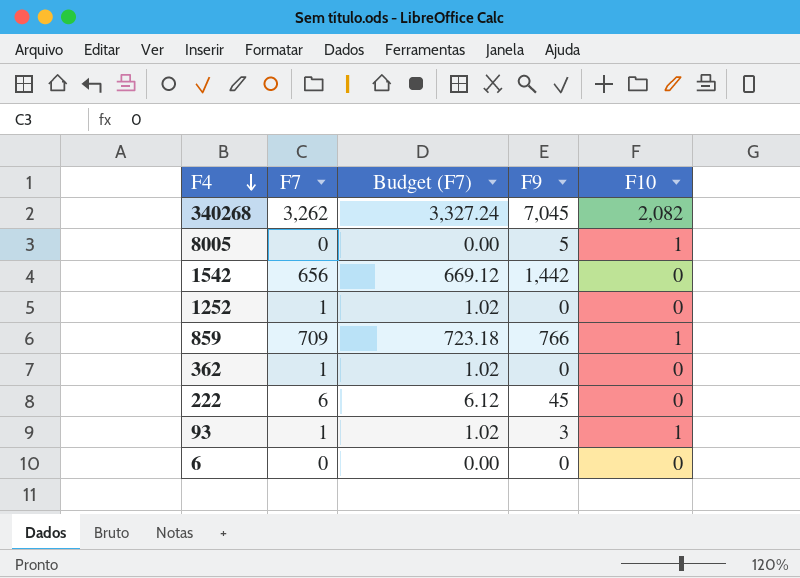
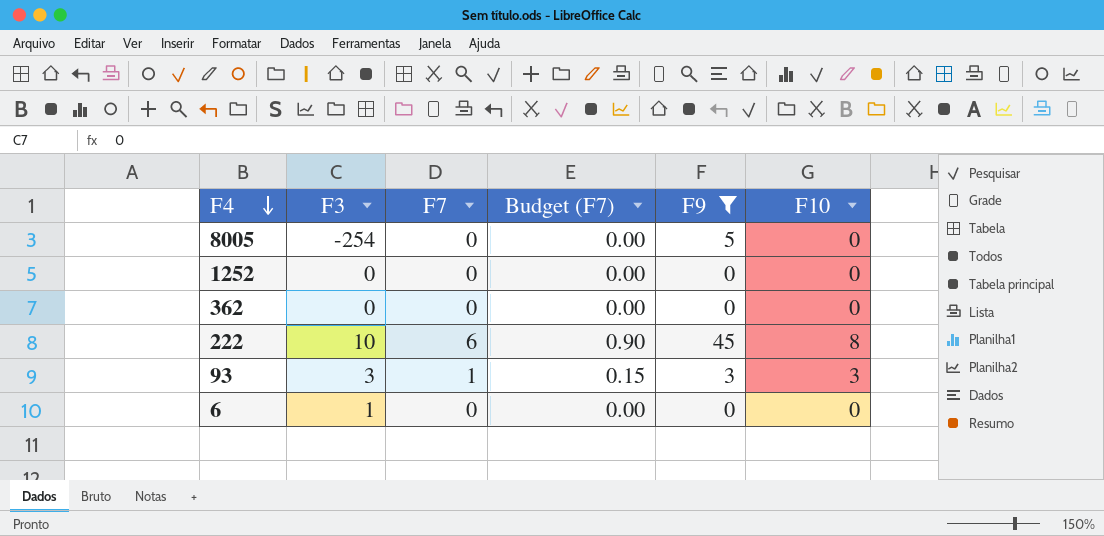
filter: none -> F9 <= 45
column F3 | position: none -> 2
column Budget (F7) | formula: [F7] * 1.02 -> [F7] * 0.15
8005 | F10: 1 -> 0
1252 | F7: 1 -> 0
362 | F7: 1 -> 0
222 | F10: 0 -> 8
93 | F10: 1 -> 3

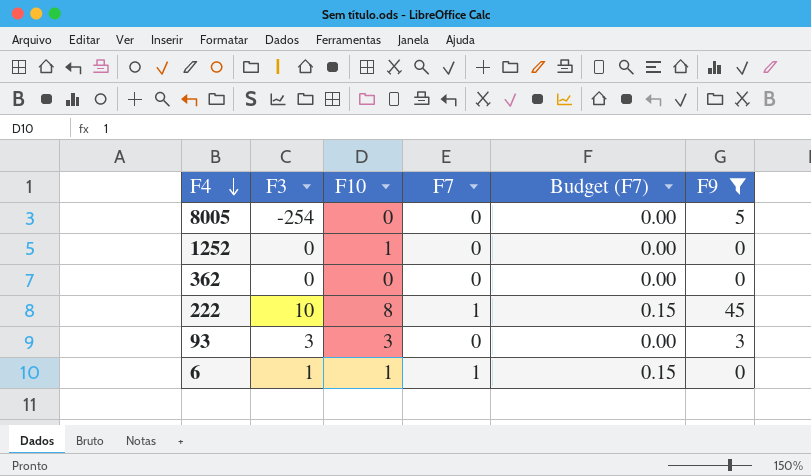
column F10 | position: 6 -> 3
1252 | F10: 0 -> 1
222 | F7: 6 -> 1
222 | Budget (F7): 0.90 -> 0.15
93 | F7: 1 -> 0
93 | Budget (F7): 0.15 -> 0.00
6 | F10: 0 -> 1
6 | F7: 0 -> 1
6 | Budget (F7): 0.00 -> 0.15

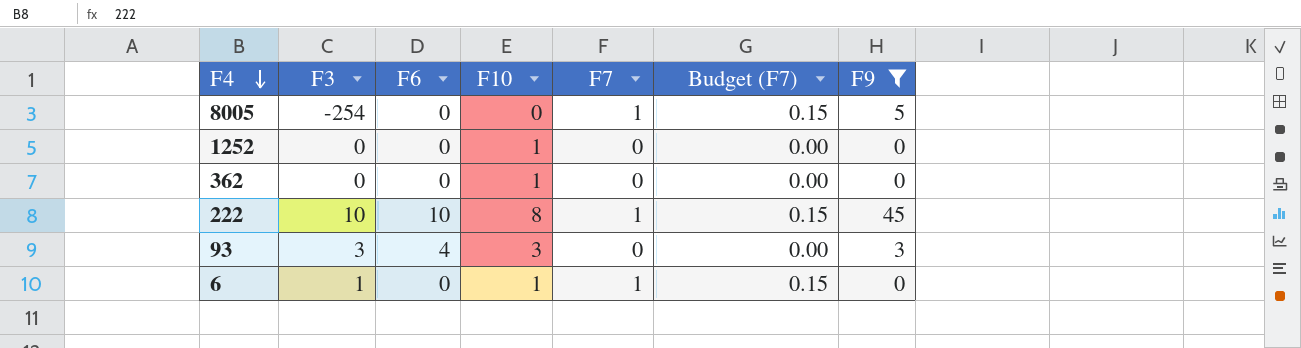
column F6 | position: none -> 3
8005 | F7: 0 -> 1
8005 | Budget (F7): 0.00 -> 0.15
362 | F10: 0 -> 1

